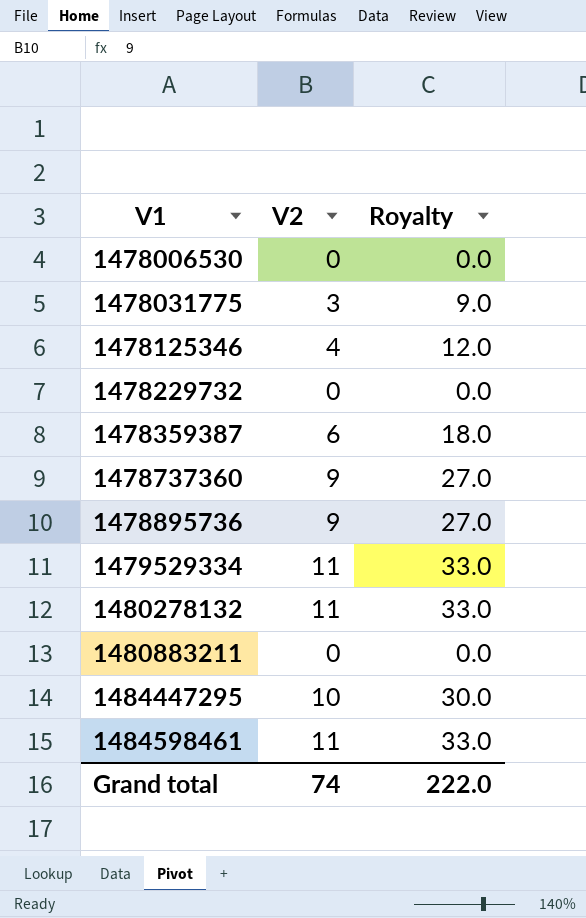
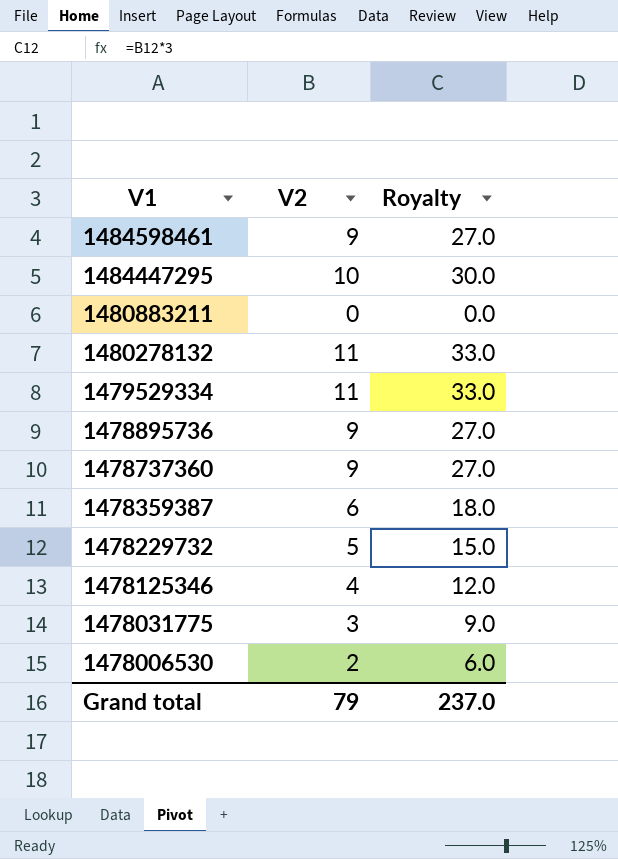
row order: V1 ascending -> V1 descending
1484598461 | V2: 11 -> 9
1484598461 | Royalty: 33.0 -> 27.0
1478229732 | V2: 0 -> 5
1478229732 | Royalty: 0.0 -> 15.0
1478006530 | V2: 0 -> 2
1478006530 | Royalty: 0.0 -> 6.0
Grand total | V2: 74 -> 79
Grand total | Royalty: 222.0 -> 237.0

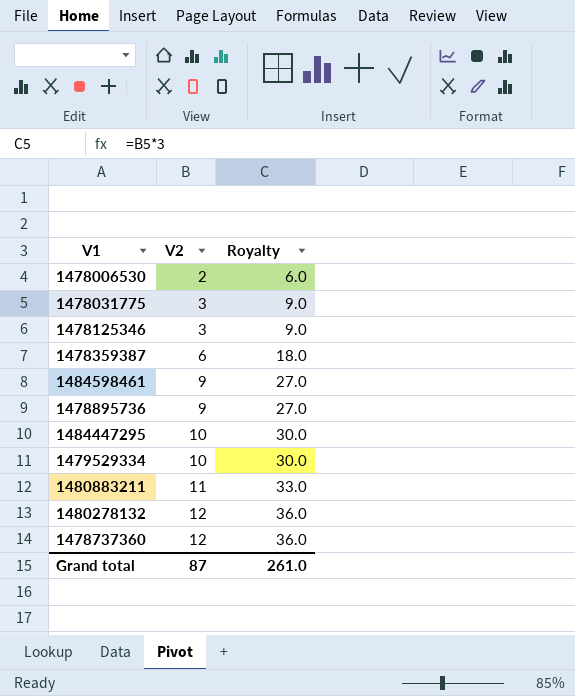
row order: V1 descending -> V2 ascending
row 1478229732: 5 | 15.0 -> none
1478125346 | V2: 4 -> 3
1478125346 | Royalty: 12.0 -> 9.0
1479529334 | V2: 11 -> 10
1479529334 | Royalty: 33.0 -> 30.0
1480883211 | V2: 0 -> 11
1480883211 | Royalty: 0.0 -> 33.0
1480278132 | V2: 11 -> 12
1480278132 | Royalty: 33.0 -> 36.0
1478737360 | V2: 9 -> 12
1478737360 | Royalty: 27.0 -> 36.0
Grand total | V2: 79 -> 87
Grand total | Royalty: 237.0 -> 261.0

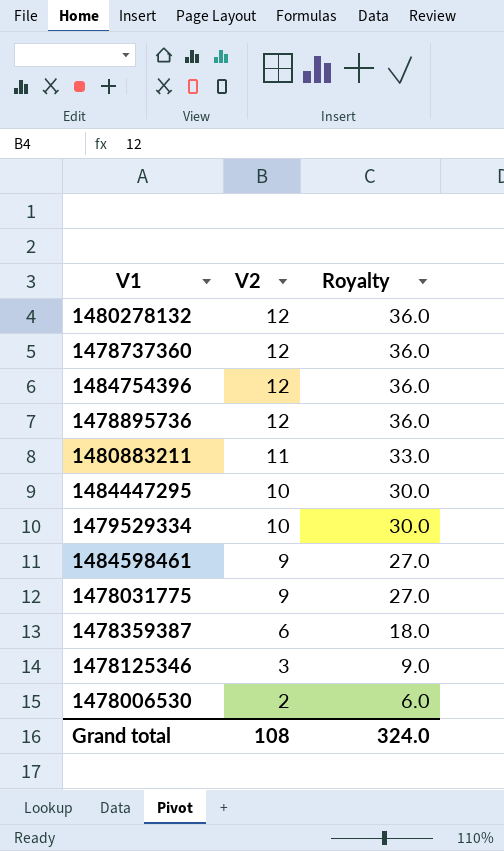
row order: V2 ascending -> V2 descending
row 1484754396: none -> 12 | 36.0
1478895736 | V2: 9 -> 12
1478895736 | Royalty: 27.0 -> 36.0
1478031775 | V2: 3 -> 9
1478031775 | Royalty: 9.0 -> 27.0
Grand total | V2: 87 -> 108
Grand total | Royalty: 261.0 -> 324.0

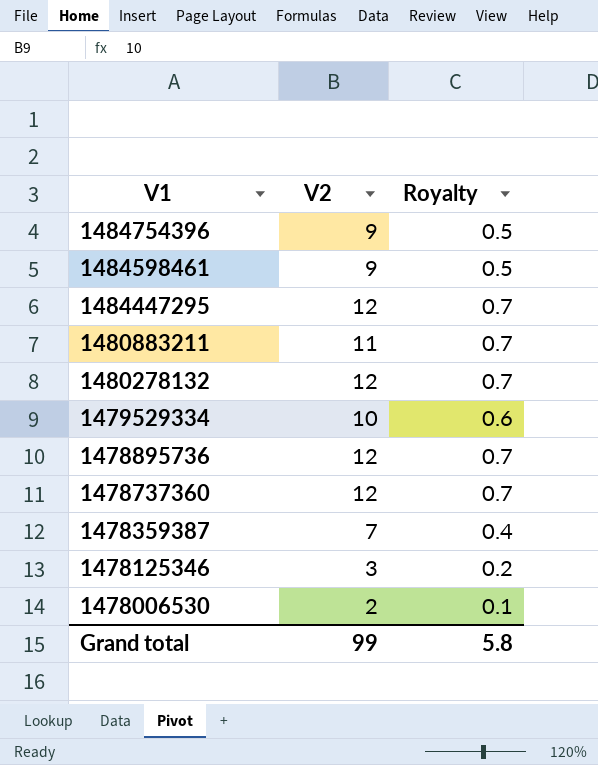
row order: V2 descending -> V1 descending
column Royalty | formula: [V2] * 3 -> [V2] * 0.06
row 1478031775: 9 | 27.0 -> none
1484754396 | V2: 12 -> 9
1484447295 | V2: 10 -> 12
1478359387 | V2: 6 -> 7
Grand total | V2: 108 -> 99
Grand total | Royalty: 324.0 -> 5.8

